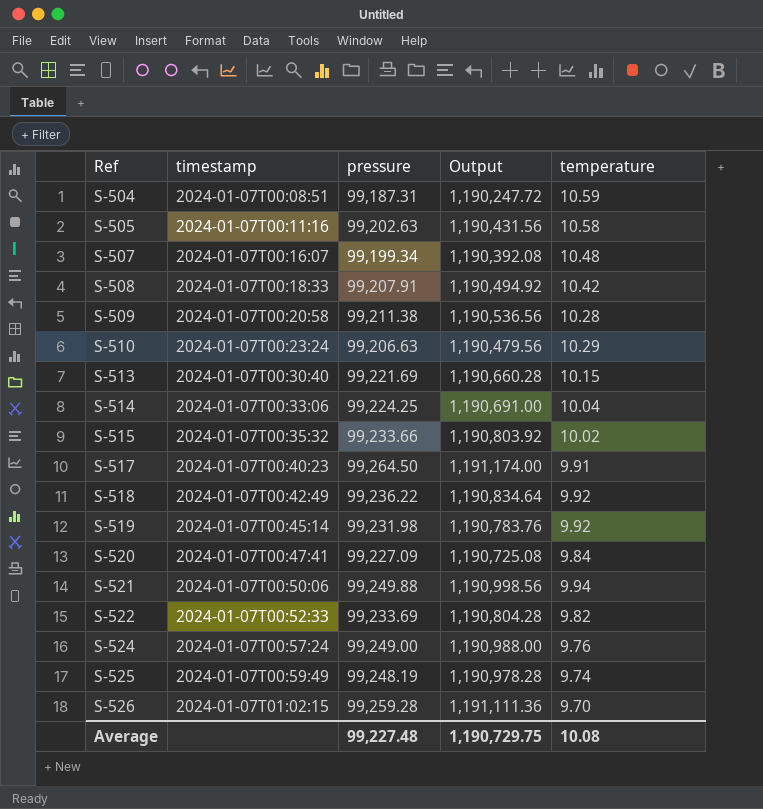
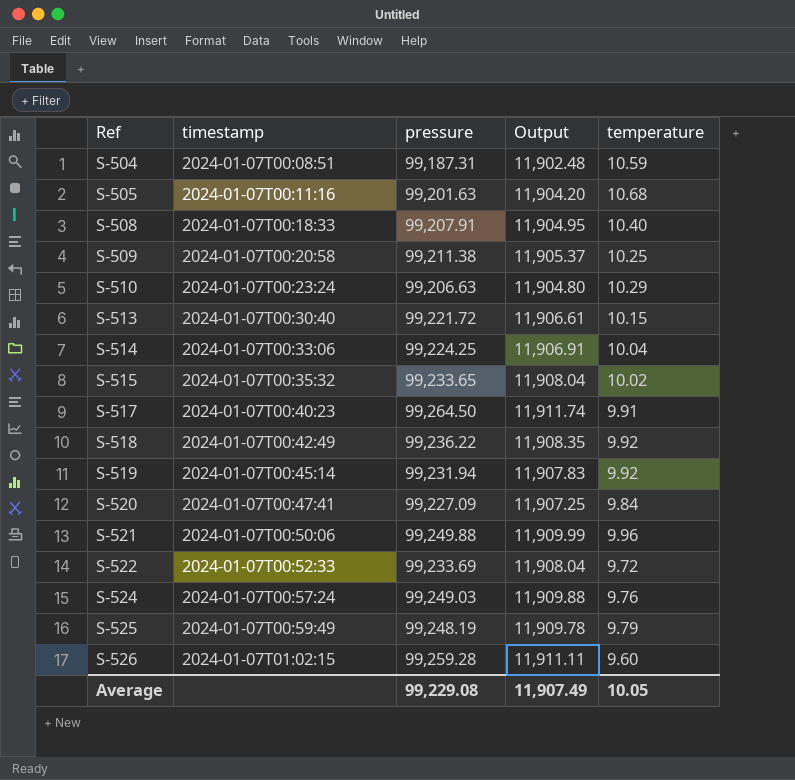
column Output | formula: [pressure] * 12 -> [pressure] * 0.12
row S-507: 2024-01-07T00:16:07 | 99,199.34 | 1,190,392.08 | 10.48 -> none
S-505 | pressure: 99,202.63 -> 99,201.63
S-505 | temperature: 10.58 -> 10.68
S-508 | temperature: 10.42 -> 10.40
S-509 | temperature: 10.28 -> 10.25
S-513 | pressure: 99,221.69 -> 99,221.72
S-515 | pressure: 99,233.66 -> 99,233.65
S-519 | pressure: 99,231.98 -> 99,231.94
S-521 | temperature: 9.94 -> 9.96
S-522 | temperature: 9.82 -> 9.72
S-524 | pressure: 99,249.00 -> 99,249.03
S-525 | temperature: 9.74 -> 9.79
S-526 | temperature: 9.70 -> 9.60
Average | pressure: 99,227.48 -> 99,229.08
Average | Output: 1,190,729.75 -> 11,907.49
Average | temperature: 10.08 -> 10.05

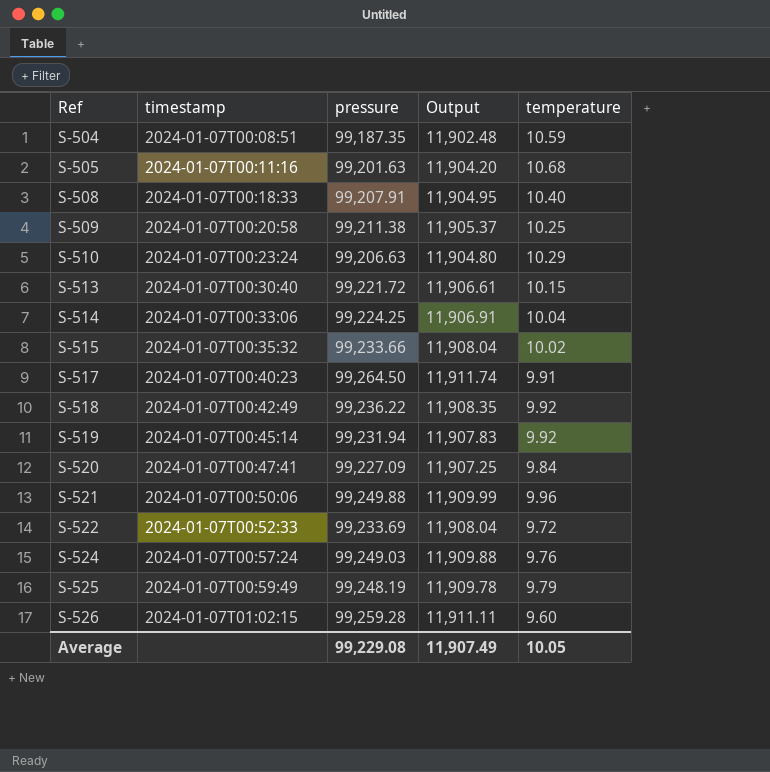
S-504 | pressure: 99,187.31 -> 99,187.35
S-515 | pressure: 99,233.65 -> 99,233.66

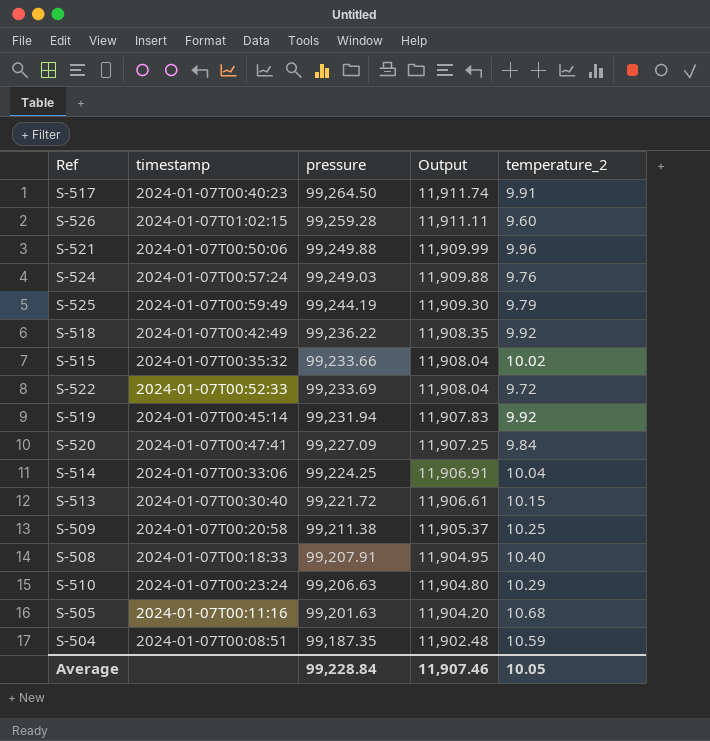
row order: Ref ascending -> Output descending
column name: temperature -> temperature_2
S-525 | pressure: 99,248.19 -> 99,244.19
S-525 | Output: 11,909.78 -> 11,909.30
Average | pressure: 99,229.08 -> 99,228.84
Average | Output: 11,907.49 -> 11,907.46

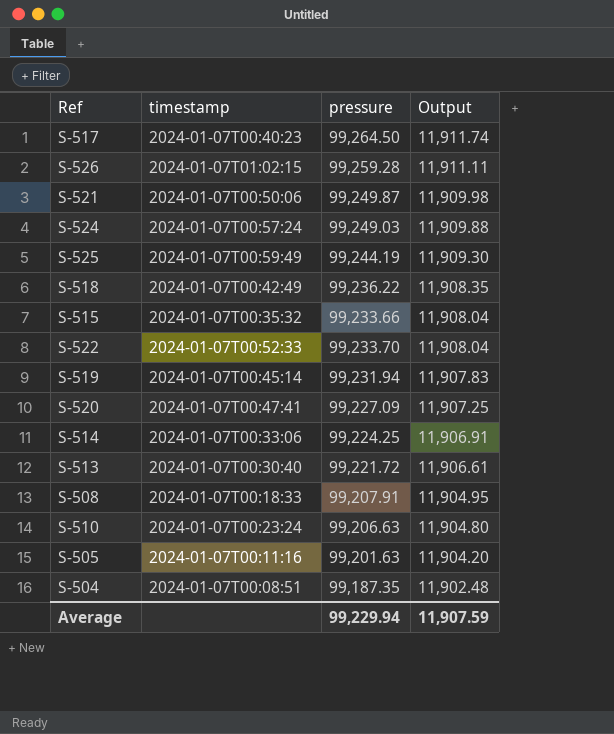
column temperature_2 | position: 5 -> none
row S-509: 2024-01-07T00:20:58 | 99,211.38 | 11,905.37 | 10.25 -> none
S-521 | pressure: 99,249.88 -> 99,249.87
S-521 | Output: 11,909.99 -> 11,909.98
S-522 | pressure: 99,233.69 -> 99,233.70
Average | pressure: 99,228.84 -> 99,229.94
Average | Output: 11,907.46 -> 11,907.59

